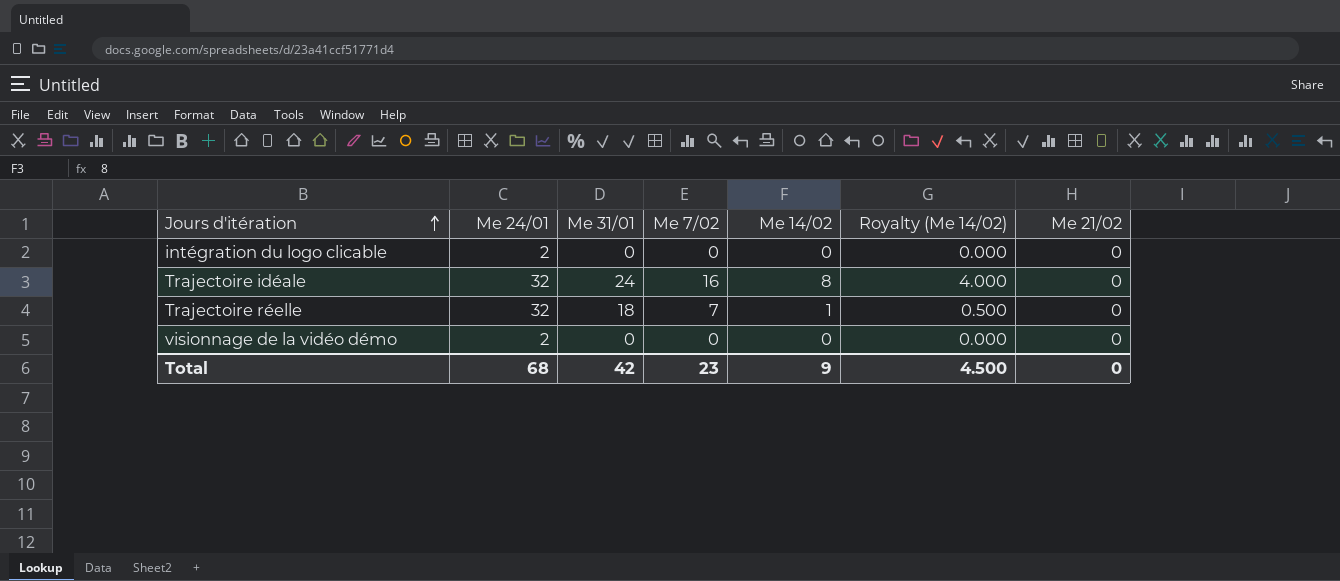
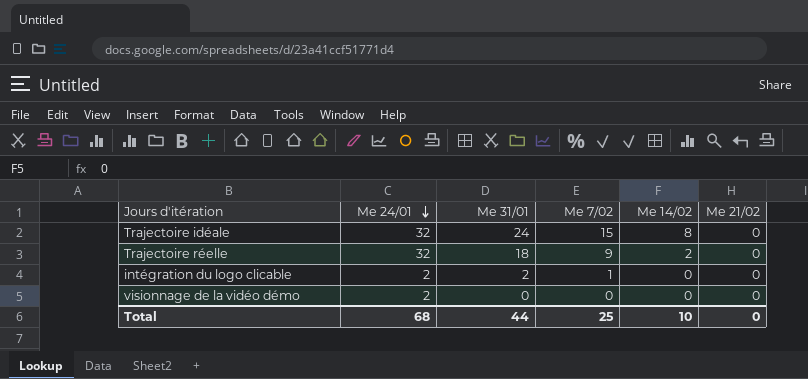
row order: Jours d'itération ascending -> Me 24/01 descending
column Royalty (Me 14/02) | formula: [Me 14/02] * 0.5 -> none
Trajectoire idéale | Me 7/02: 16 -> 15
Trajectoire réelle | Me 7/02: 7 -> 9
Trajectoire réelle | Me 14/02: 1 -> 2
intégration du logo clicable | Me 31/01: 0 -> 2
intégration du logo clicable | Me 7/02: 0 -> 1
Total | Me 31/01: 42 -> 44
Total | Me 7/02: 23 -> 25
Total | Me 14/02: 9 -> 10

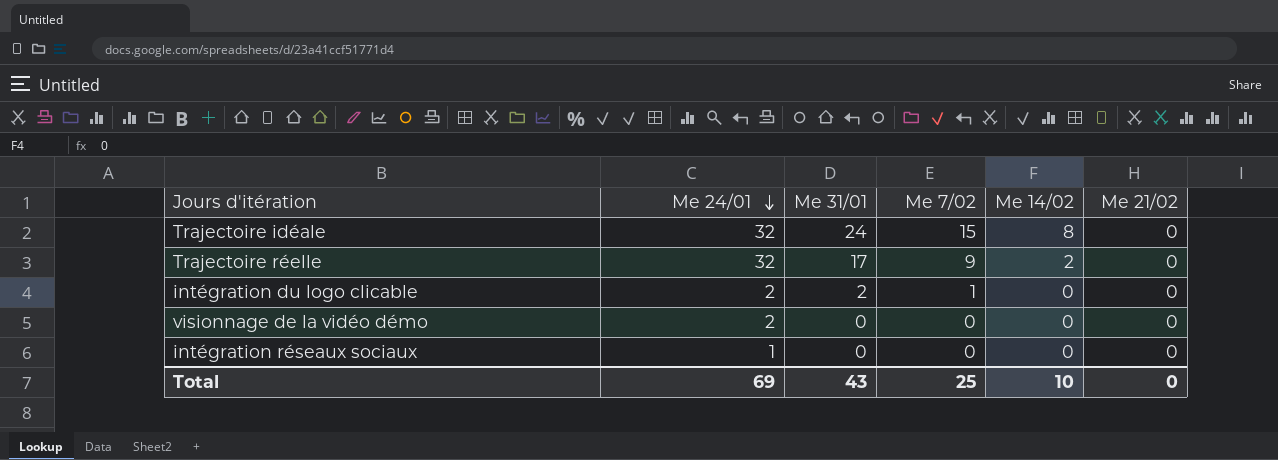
Trajectoire réelle | Me 31/01: 18 -> 17
row intégration réseaux sociaux: none -> 1 | 0 | 0 | 0 | 0
Total | Me 24/01: 68 -> 69
Total | Me 31/01: 44 -> 43

